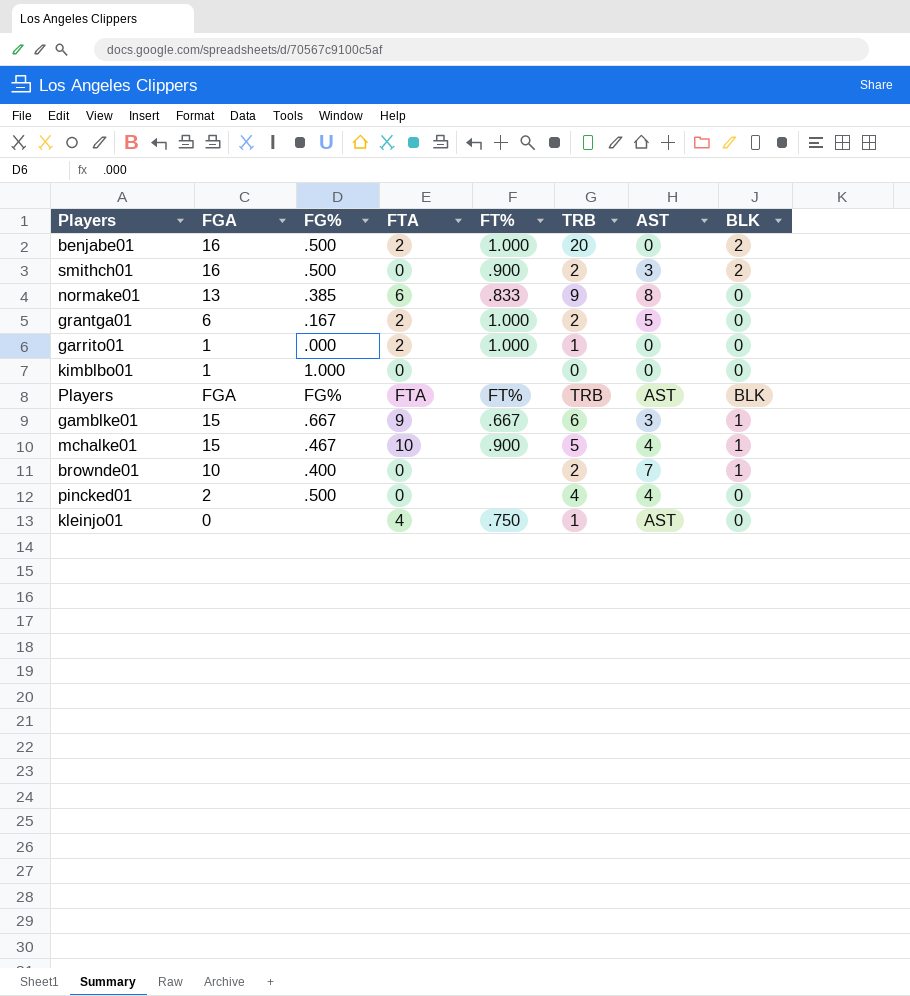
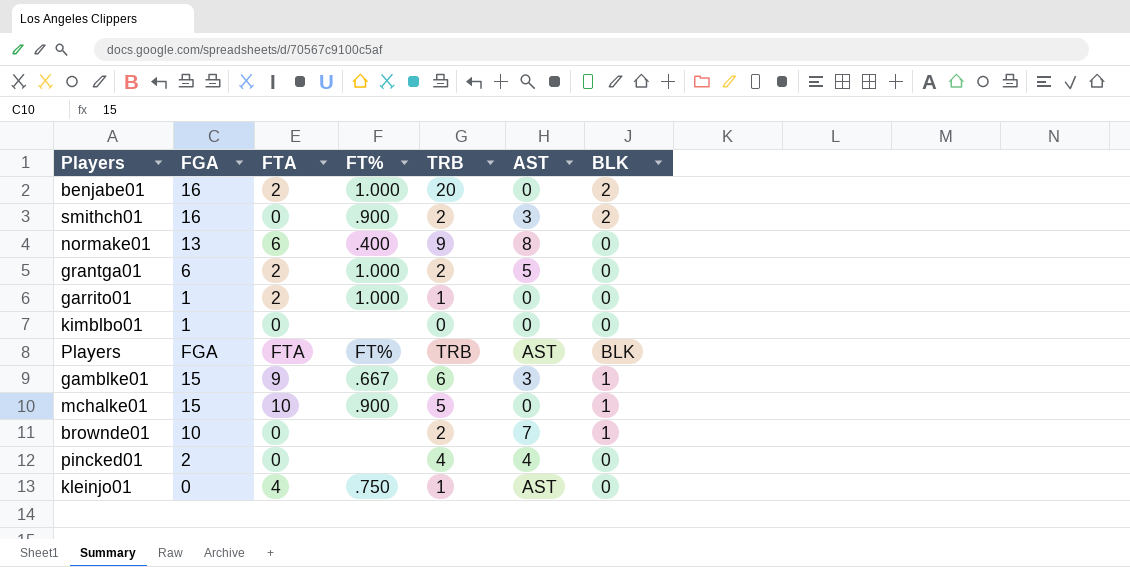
column FG% | position: 3 -> none
normake01 | FT%: .833 -> .400
mchalke01 | AST: 4 -> 0

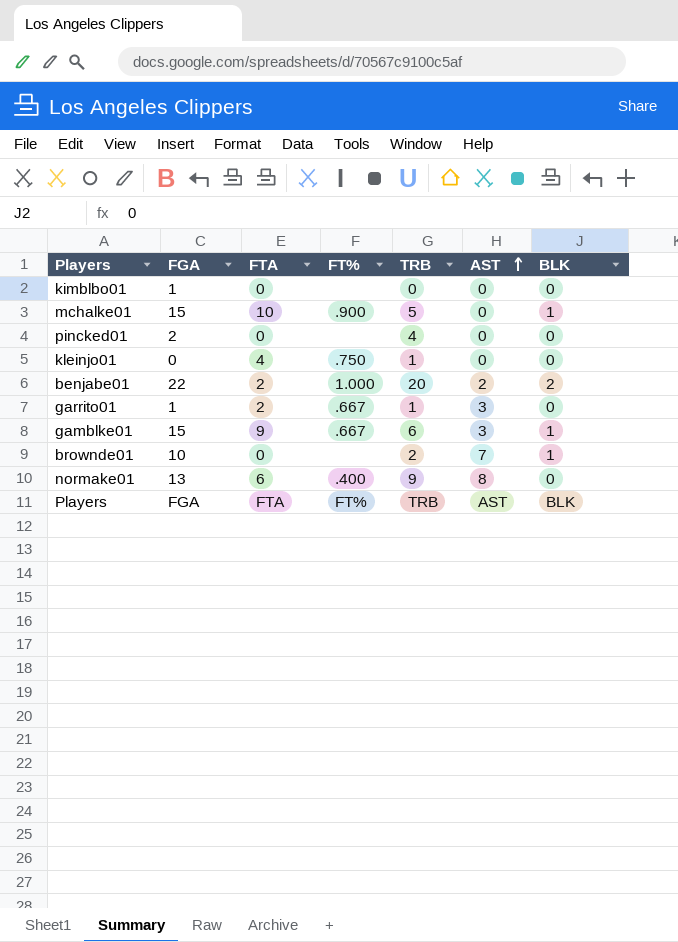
row order: none -> AST ascending
row smithch01: 16 | 0 | .900 | 2 | 3 | 2 -> none
row grantga01: 6 | 2 | 1.000 | 2 | 5 | 0 -> none
pincked01 | AST: 4 -> 0
kleinjo01 | AST: AST -> 0
benjabe01 | FGA: 16 -> 22
benjabe01 | AST: 0 -> 2
garrito01 | FT%: 1.000 -> .667
garrito01 | AST: 0 -> 3

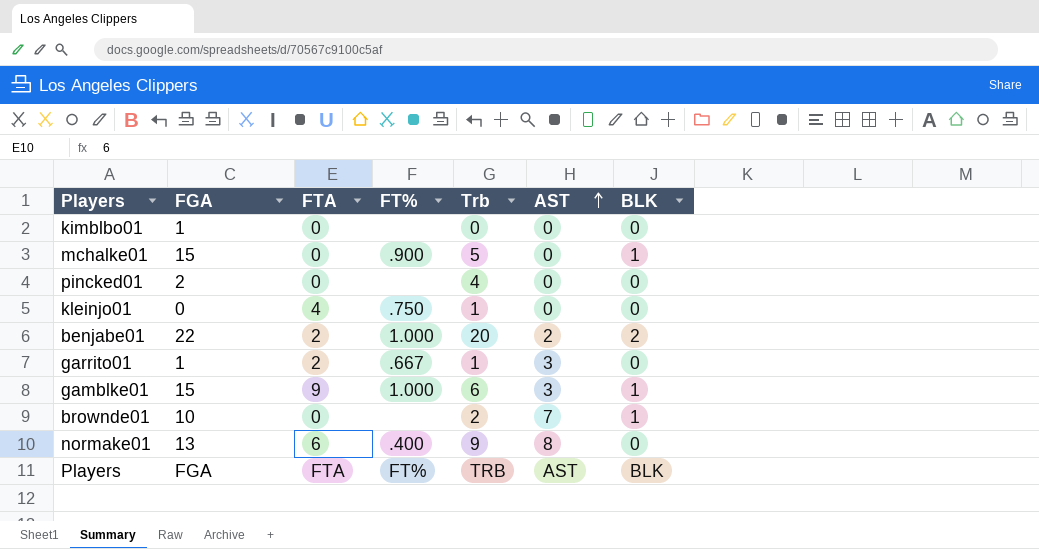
column name: TRB -> Trb
mchalke01 | FTA: 10 -> 0
gamblke01 | FT%: .667 -> 1.000

